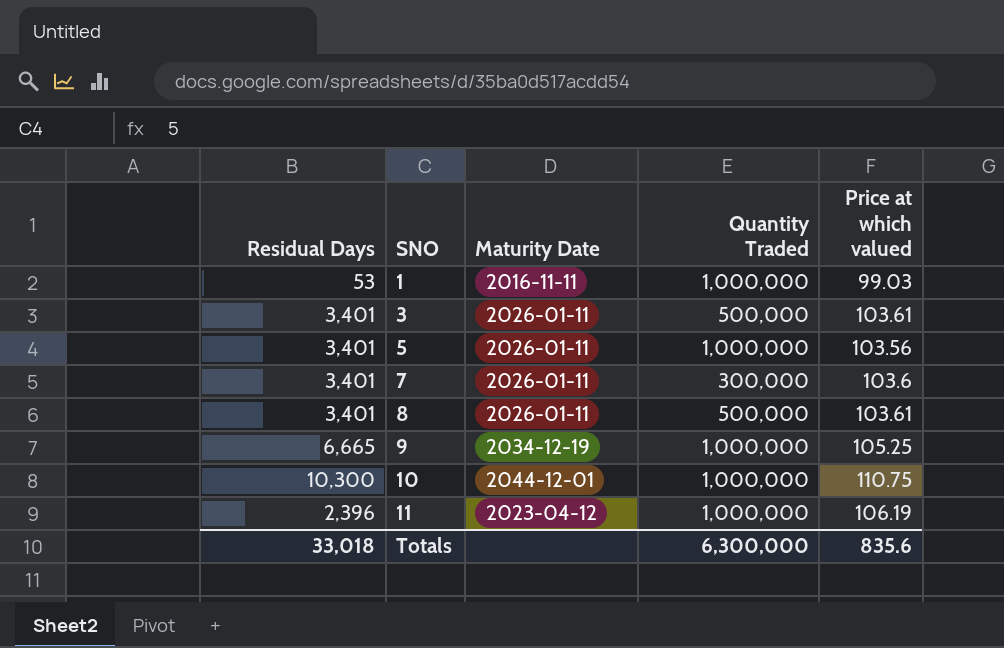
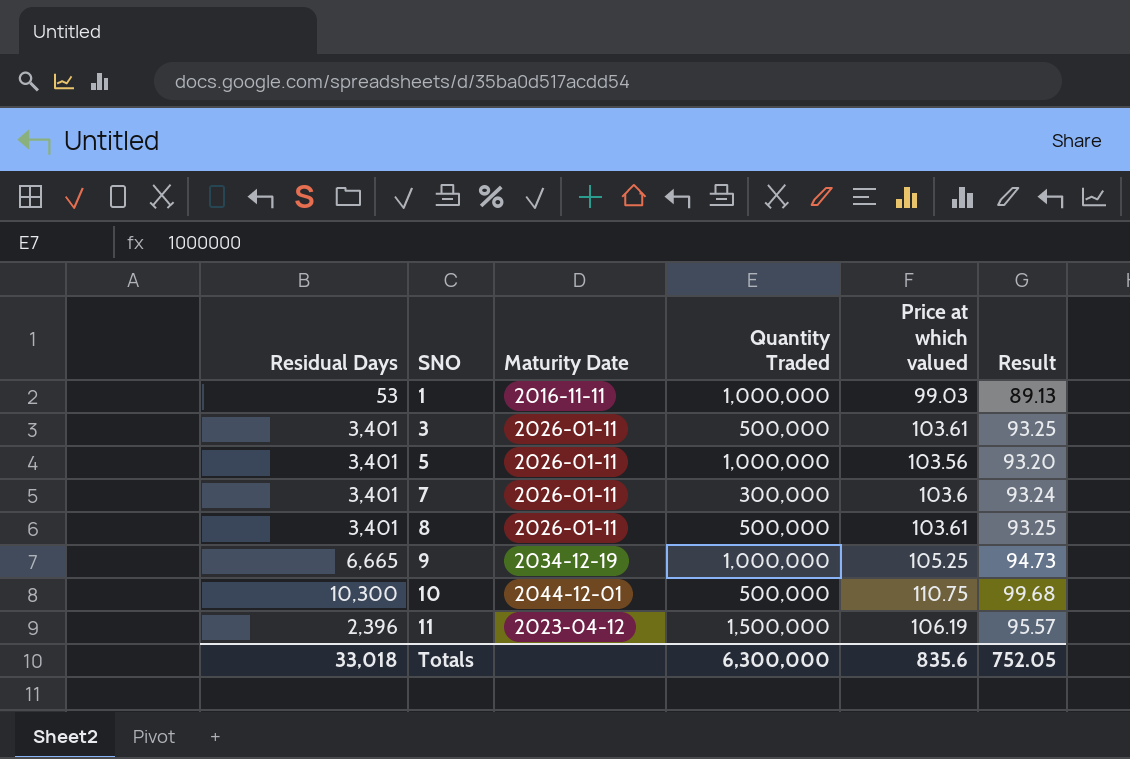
column Result | formula: none -> [Price at which valued] * 0.9
10 | Quantity Traded: 1,000,000 -> 500,000
11 | Quantity Traded: 1,000,000 -> 1,500,000

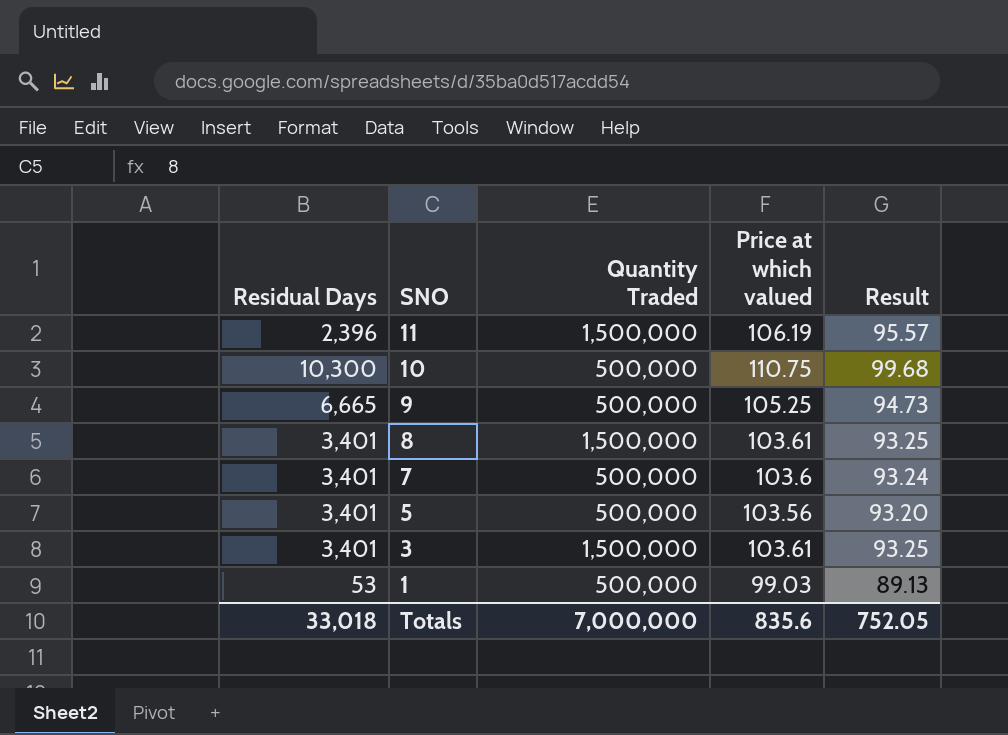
row order: SNO ascending -> SNO descending
column Maturity Date | position: 3 -> none
9 | Quantity Traded: 1,000,000 -> 500,000
8 | Quantity Traded: 500,000 -> 1,500,000
7 | Quantity Traded: 300,000 -> 500,000
5 | Quantity Traded: 1,000,000 -> 500,000
3 | Quantity Traded: 500,000 -> 1,500,000
1 | Quantity Traded: 1,000,000 -> 500,000
Totals | Quantity Traded: 6,300,000 -> 7,000,000

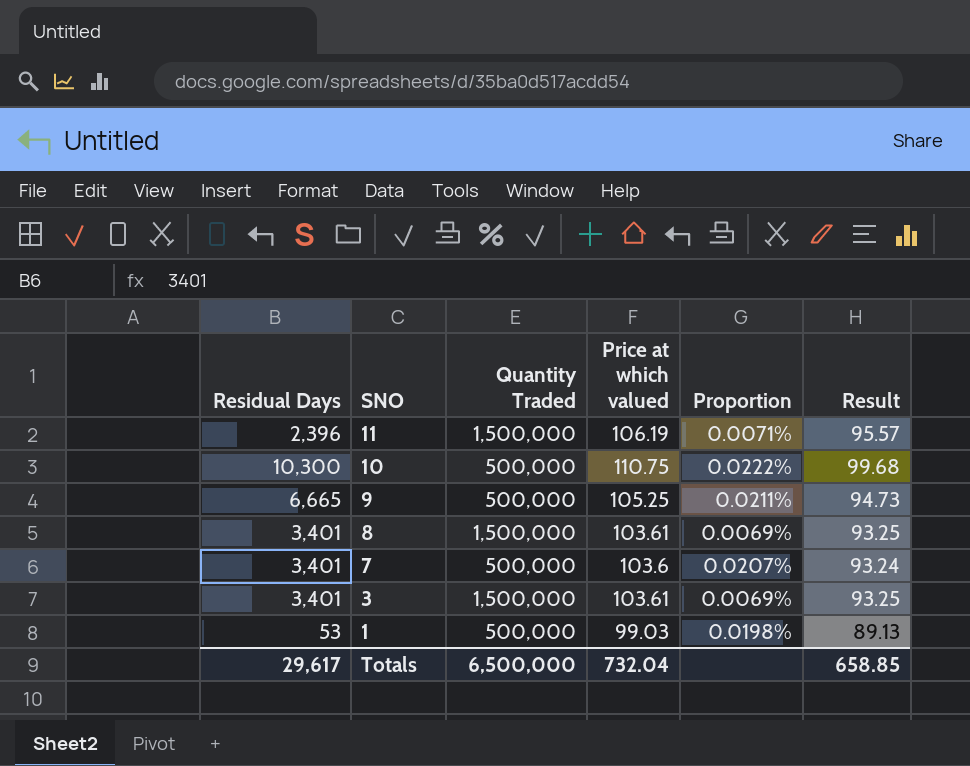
column Proportion | formula: none -> [Price at which valued] / [Quantity Traded]
row 5: 3,401 | 500,000 | 103.56 | 93.20 -> none
Totals | Residual Days: 33,018 -> 29,617
Totals | Quantity Traded: 7,000,000 -> 6,500,000
Totals | Price at which valued: 835.6 -> 732.04
Totals | Result: 752.05 -> 658.85

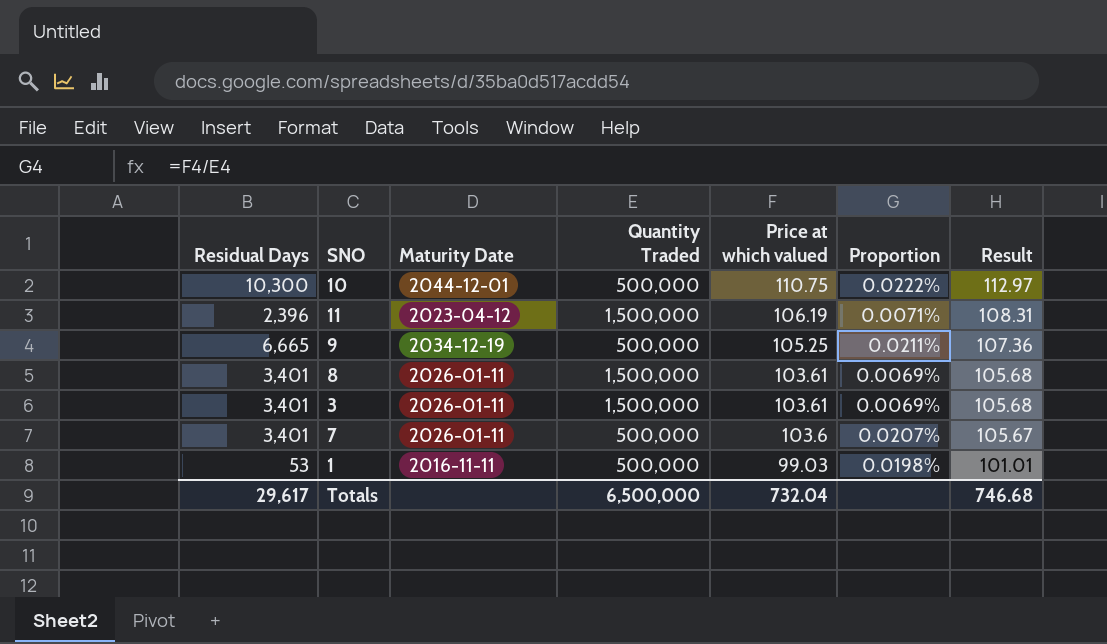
row order: SNO descending -> Price at which valued descending
column Maturity Date | position: none -> 3
column Result | formula: [Price at which valued] * 0.9 -> [Price at which valued] * 1.02
Totals | Result: 658.85 -> 746.68

